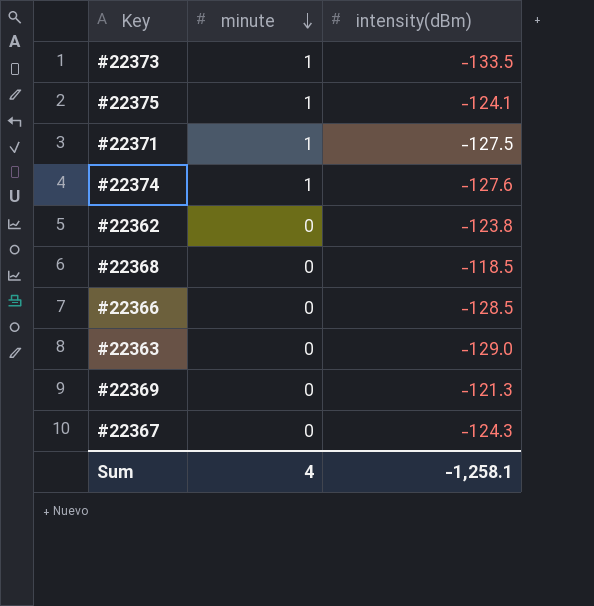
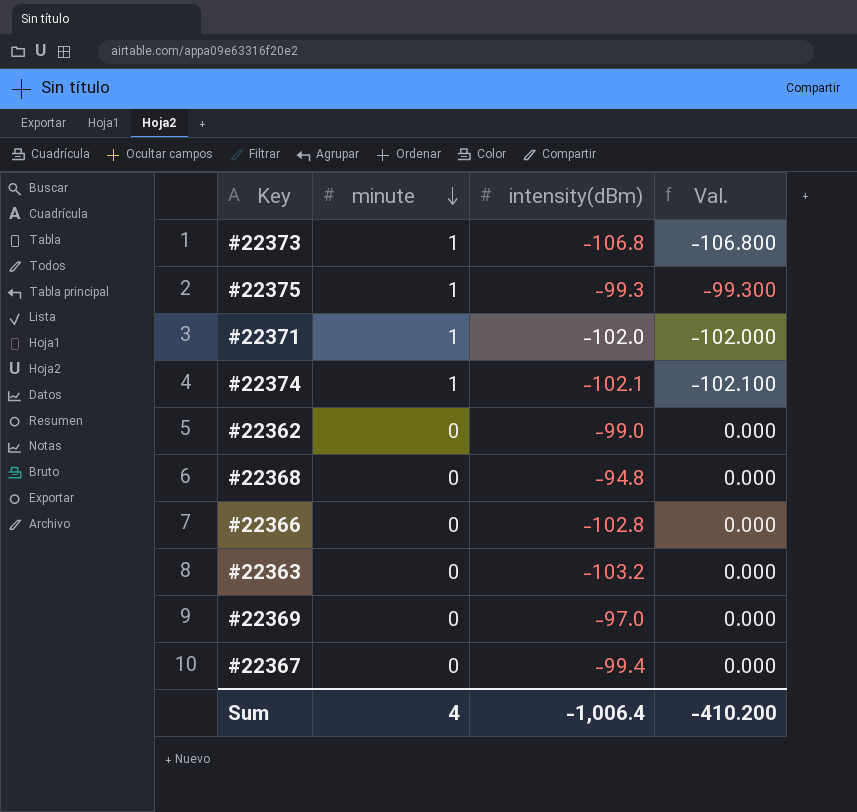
column Val. | formula: none -> [minute] * [intensity(dBm)]
#22373 | intensity(dBm): -133.5 -> -106.8
#22375 | intensity(dBm): -124.1 -> -99.3
#22371 | intensity(dBm): -127.5 -> -102.0
#22374 | intensity(dBm): -127.6 -> -102.1
#22362 | intensity(dBm): -123.8 -> -99.0
#22368 | intensity(dBm): -118.5 -> -94.8
#22366 | intensity(dBm): -128.5 -> -102.8
#22363 | intensity(dBm): -129.0 -> -103.2
#22369 | intensity(dBm): -121.3 -> -97.0
#22367 | intensity(dBm): -124.3 -> -99.4
Sum | intensity(dBm): -1,258.1 -> -1,006.4

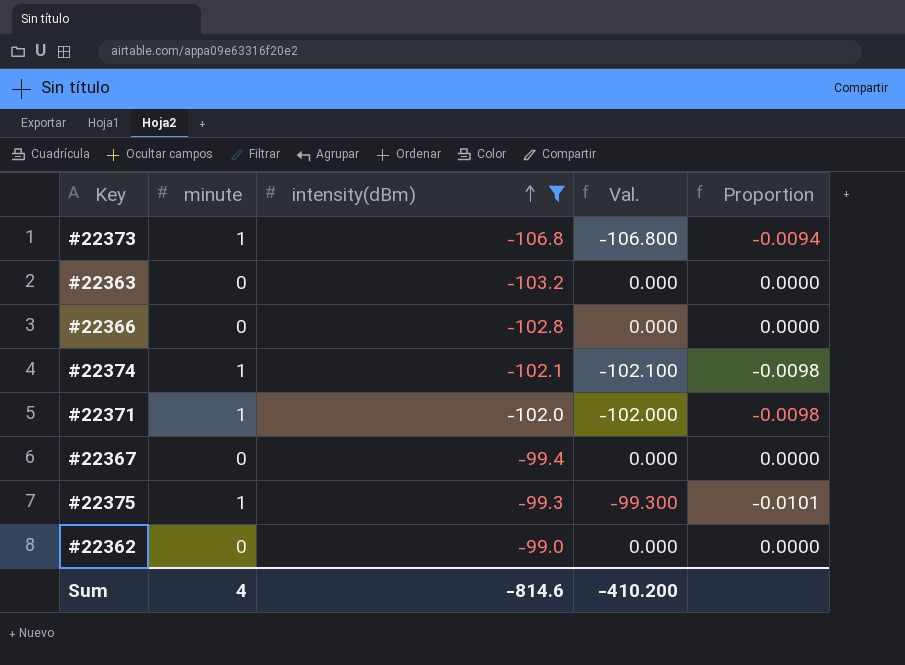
filter: none -> intensity(dBm) <= -99.0
row order: minute descending -> intensity(dBm) ascending
column Proportion | formula: none -> [minute] / [intensity(dBm)]
Sum | intensity(dBm): -1,006.4 -> -814.6

